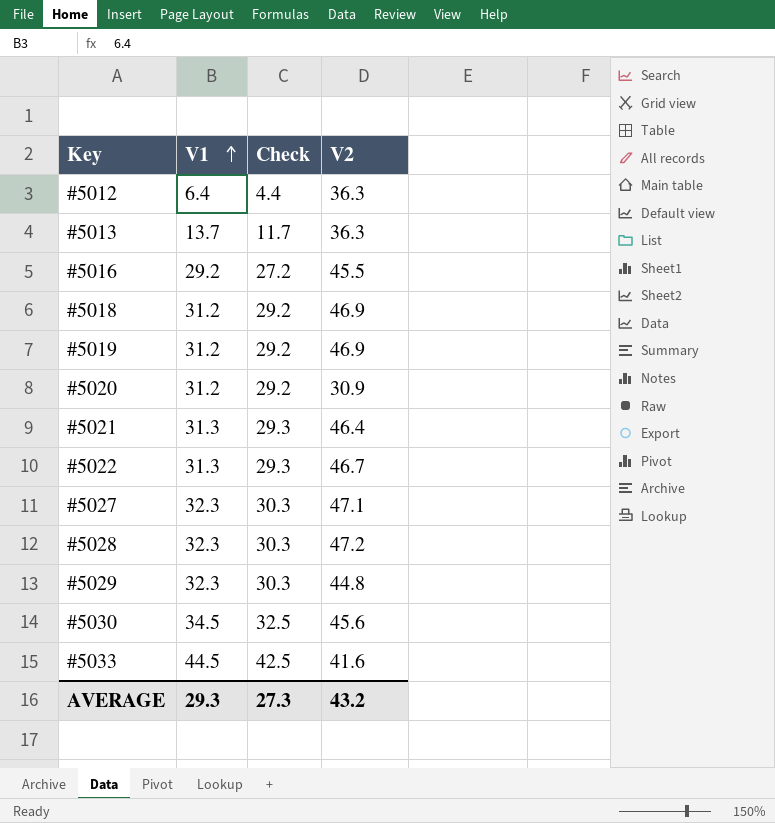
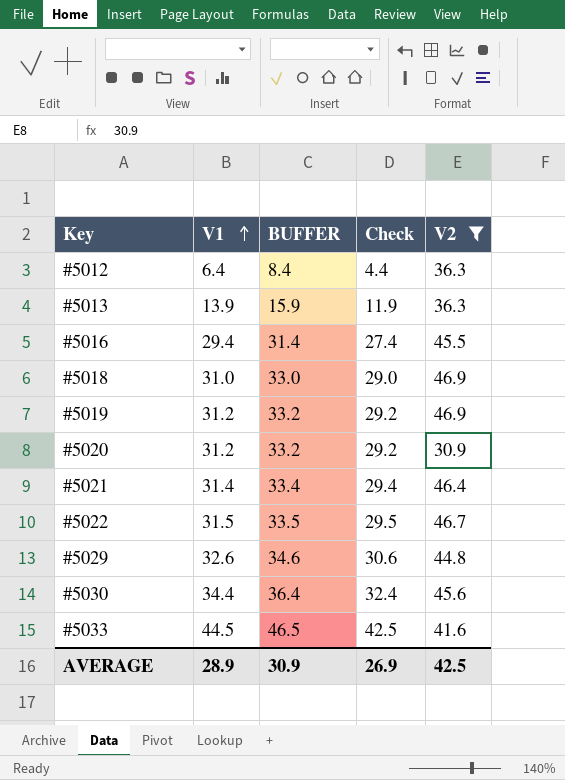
filter: none -> V2 <= 46.9
column BUFFER | formula: none -> [V1] + 2
#5013 | V1: 13.7 -> 13.9
#5013 | Check: 11.7 -> 11.9
#5016 | V1: 29.2 -> 29.4
#5016 | Check: 27.2 -> 27.4
#5018 | V1: 31.2 -> 31.0
#5018 | Check: 29.2 -> 29.0
#5021 | V1: 31.3 -> 31.4
#5021 | Check: 29.3 -> 29.4
#5022 | V1: 31.3 -> 31.5
#5022 | Check: 29.3 -> 29.5
#5029 | V1: 32.3 -> 32.6
#5029 | Check: 30.3 -> 30.6
#5030 | V1: 34.5 -> 34.4
#5030 | Check: 32.5 -> 32.4
AVERAGE | V1: 29.3 -> 28.9
AVERAGE | Check: 27.3 -> 26.9
AVERAGE | V2: 43.2 -> 42.5

